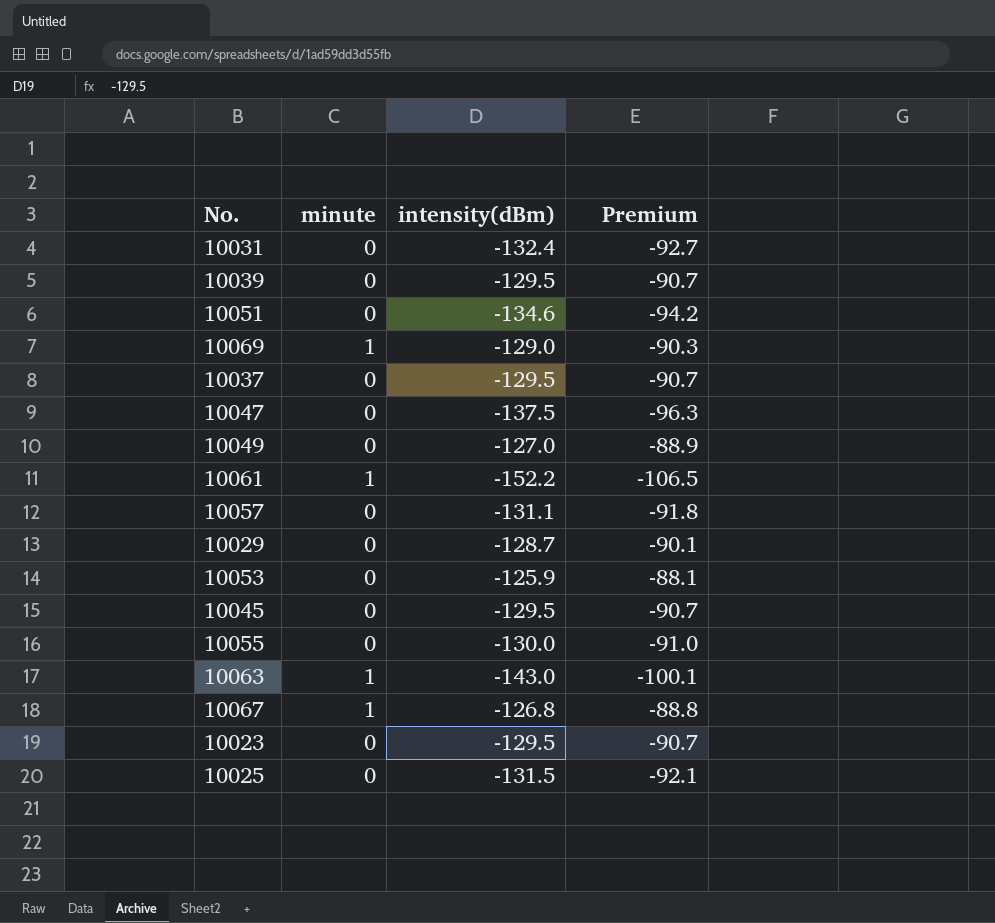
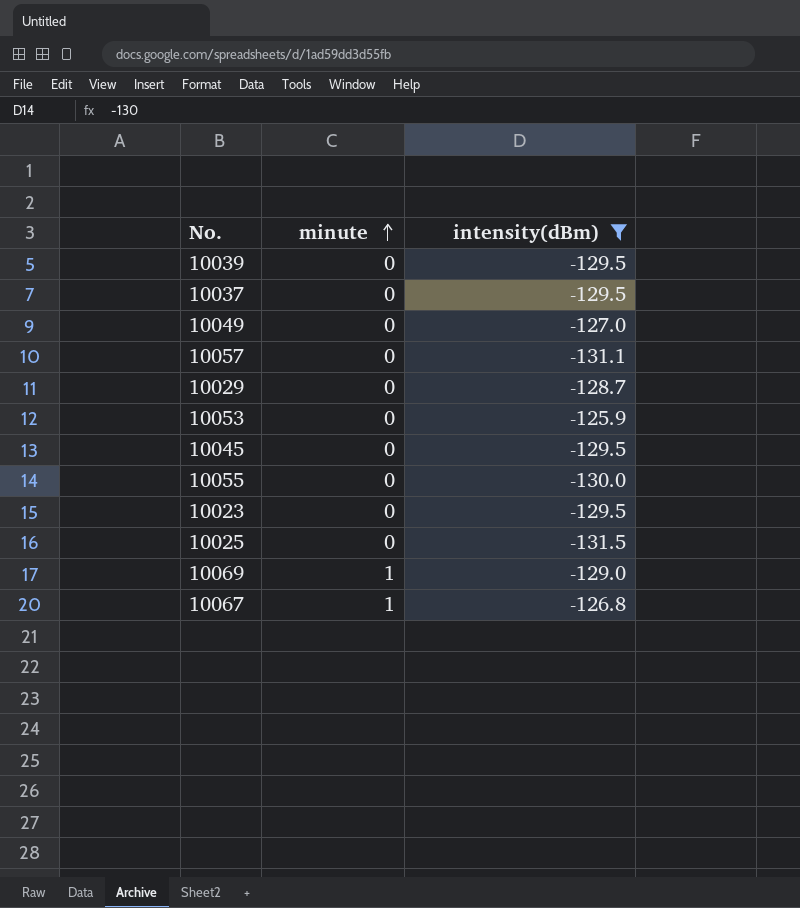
filter: none -> intensity(dBm) >= -131.5
row order: none -> minute ascending
column Premium | formula: [intensity(dBm)] * 0.7 -> none

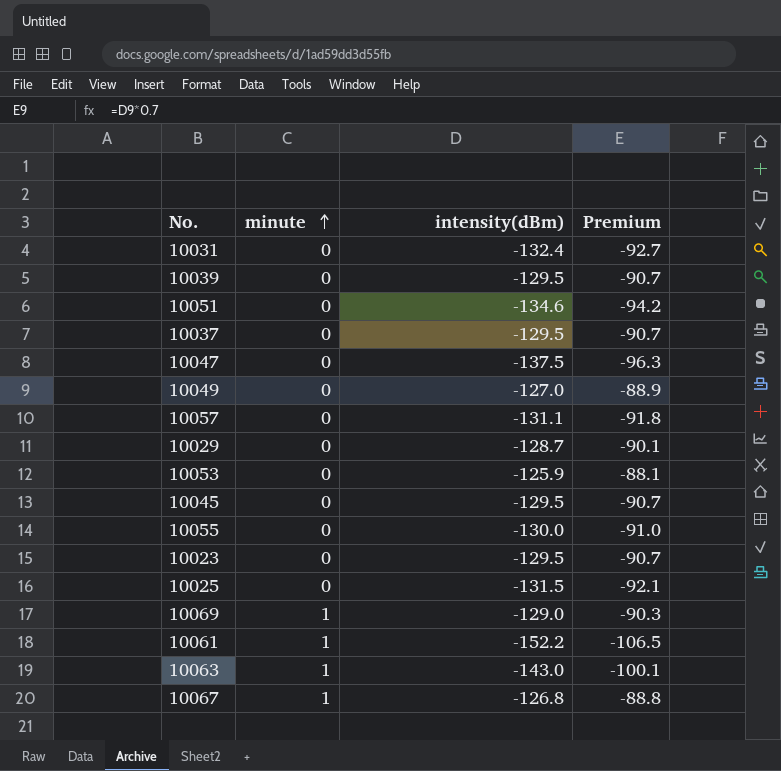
filter: intensity(dBm) >= -131.5 -> none
column Premium | formula: none -> [intensity(dBm)] * 0.7

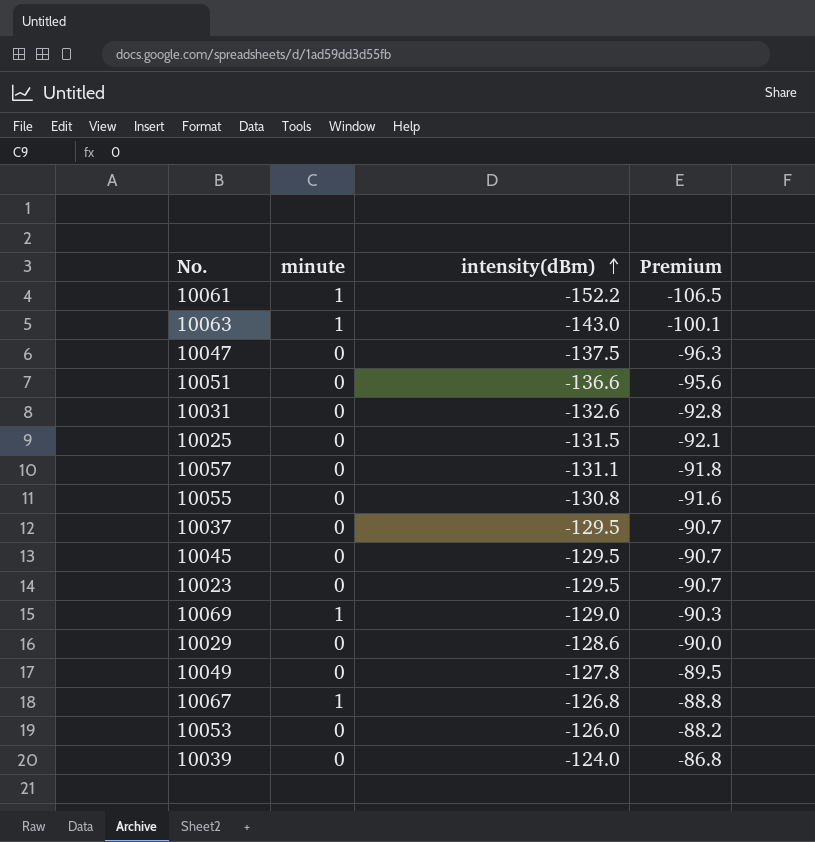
row order: minute ascending -> intensity(dBm) ascending
10051 | intensity(dBm): -134.6 -> -136.6
10051 | Premium: -94.2 -> -95.6
10031 | intensity(dBm): -132.4 -> -132.6
10031 | Premium: -92.7 -> -92.8
10055 | intensity(dBm): -130.0 -> -130.8
10055 | Premium: -91.0 -> -91.6
10029 | intensity(dBm): -128.7 -> -128.6
10029 | Premium: -90.1 -> -90.0
10049 | intensity(dBm): -127.0 -> -127.8
10049 | Premium: -88.9 -> -89.5
10053 | intensity(dBm): -125.9 -> -126.0
10053 | Premium: -88.1 -> -88.2
10039 | intensity(dBm): -129.5 -> -124.0
10039 | Premium: -90.7 -> -86.8

